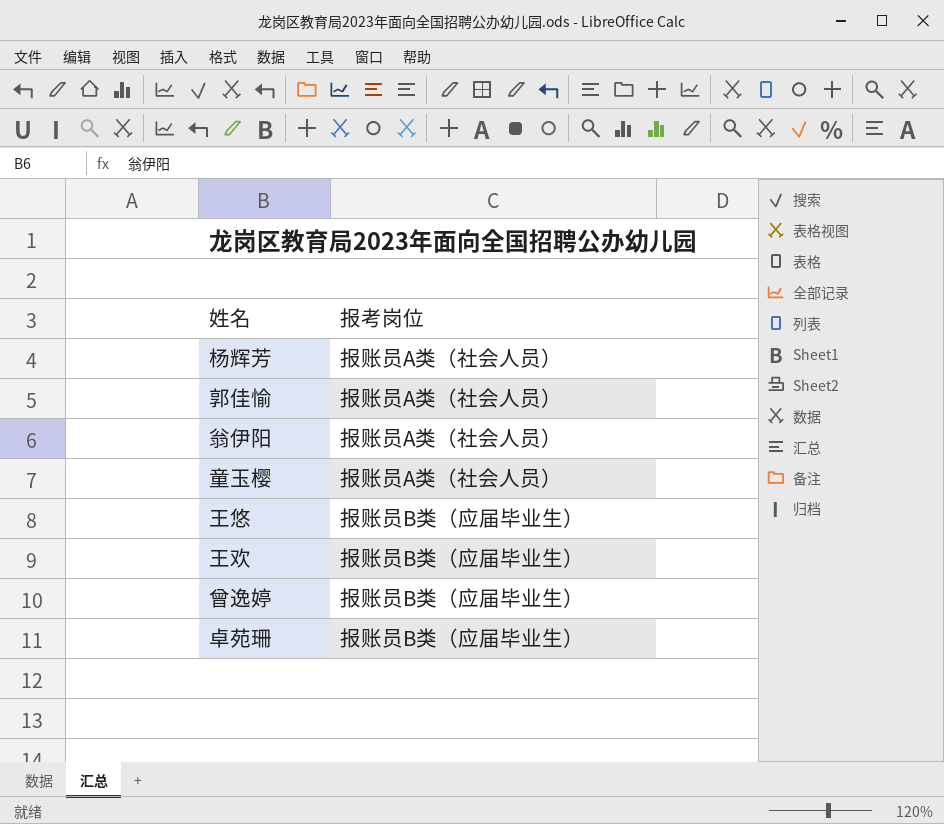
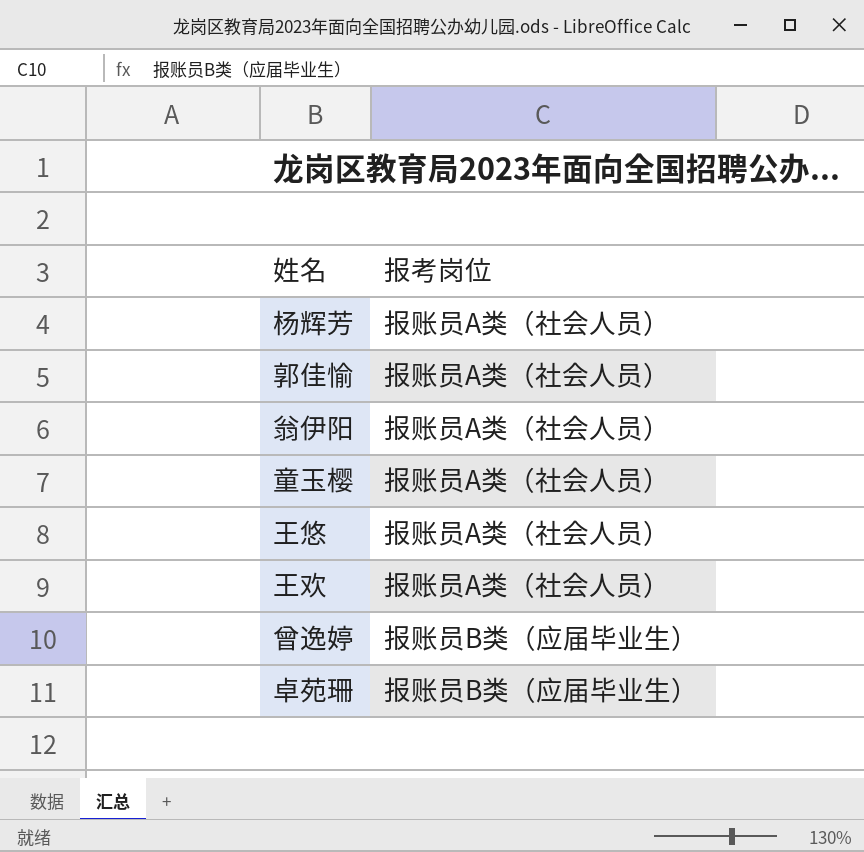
王悠 | 报考岗位: 报账员B类（应届毕业生） -> 报账员A类（社会人员）
王欢 | 报考岗位: 报账员B类（应届毕业生） -> 报账员A类（社会人员）

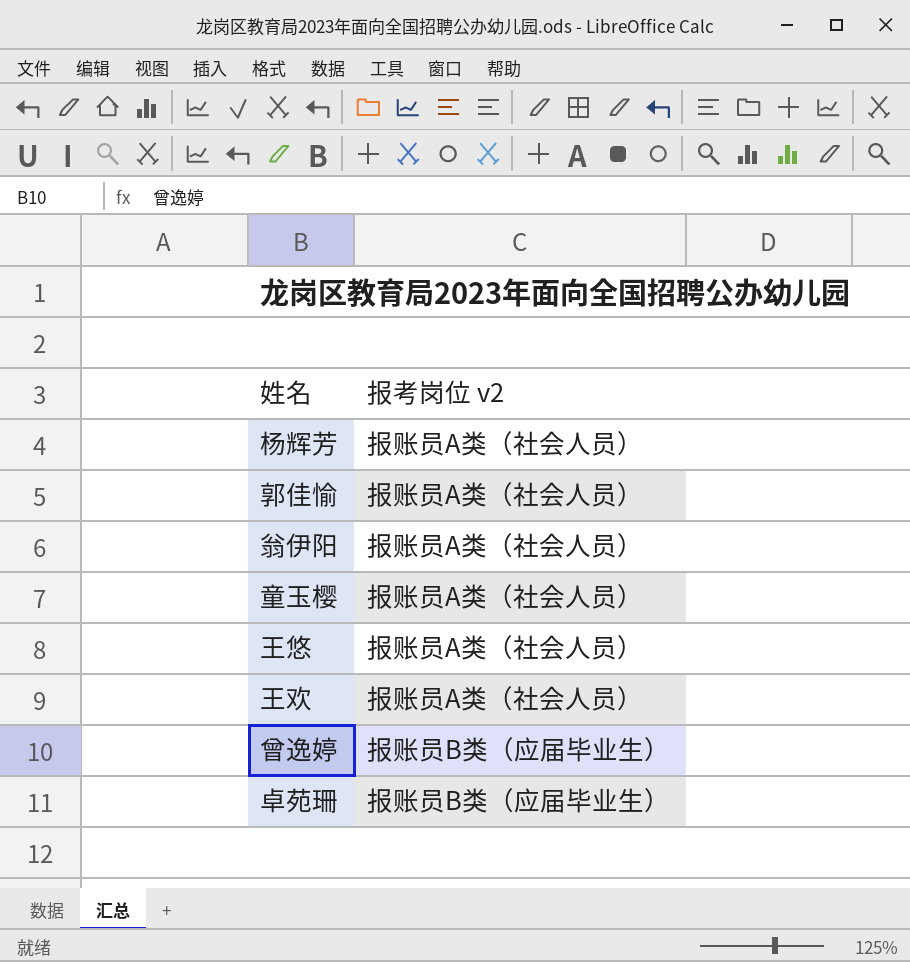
column name: 报考岗位 -> 报考岗位 v2

